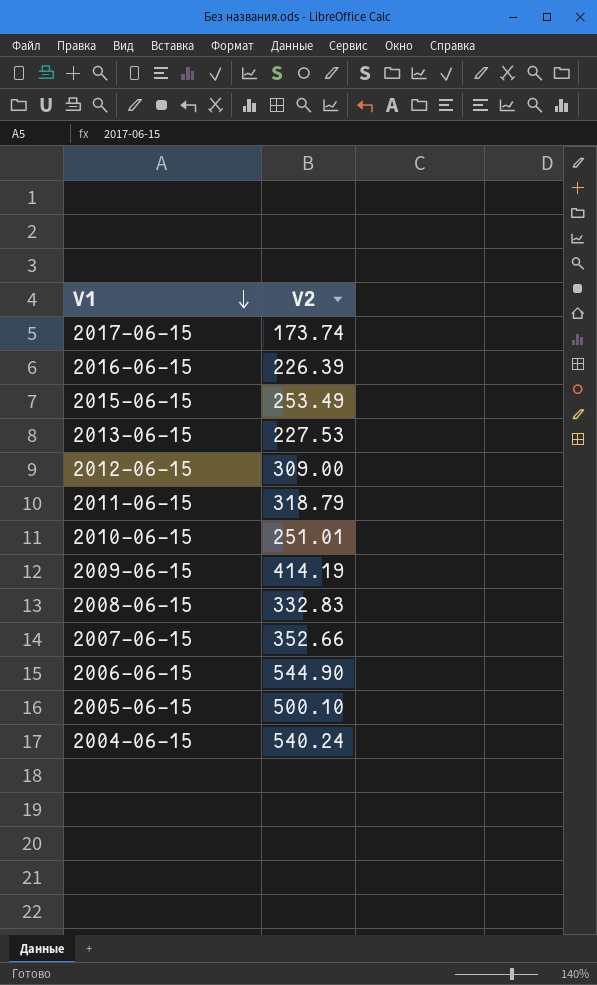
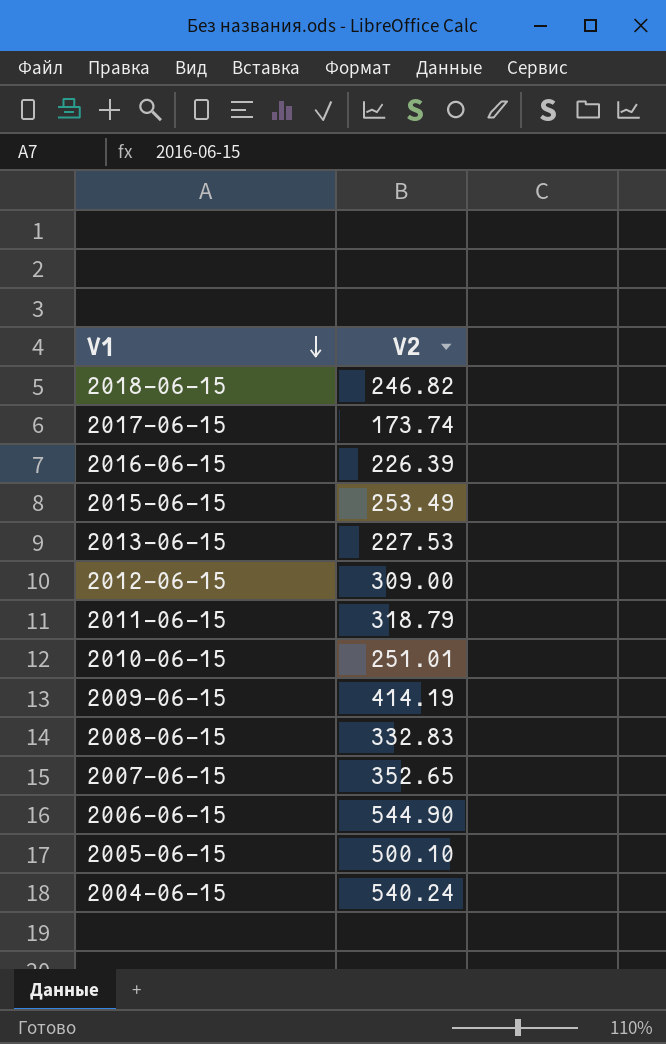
row 2018-06-15: none -> 246.82
2007-06-15 | V2: 352.66 -> 352.65

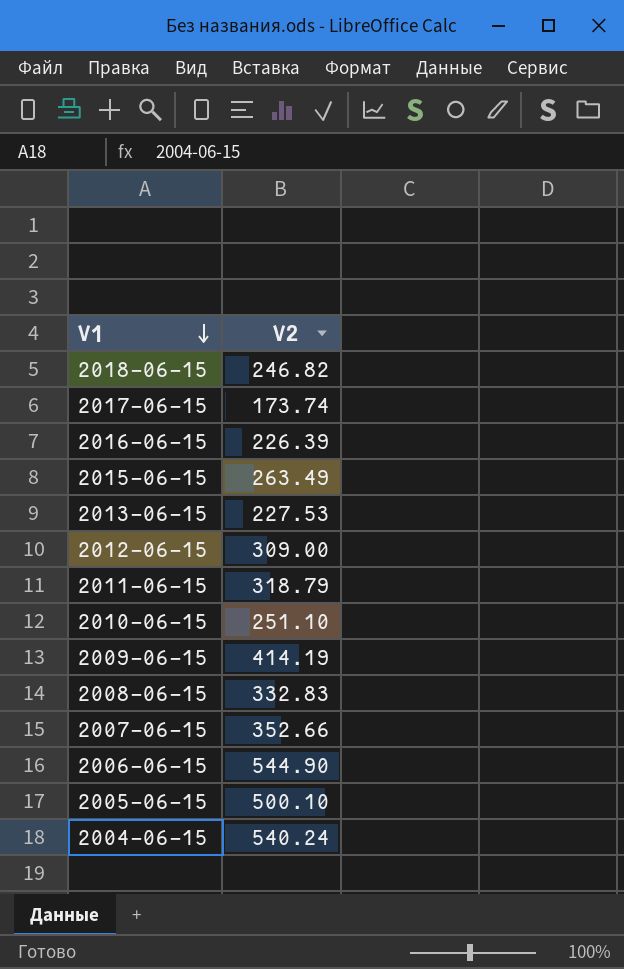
2015-06-15 | V2: 253.49 -> 263.49
2010-06-15 | V2: 251.01 -> 251.10
2007-06-15 | V2: 352.65 -> 352.66

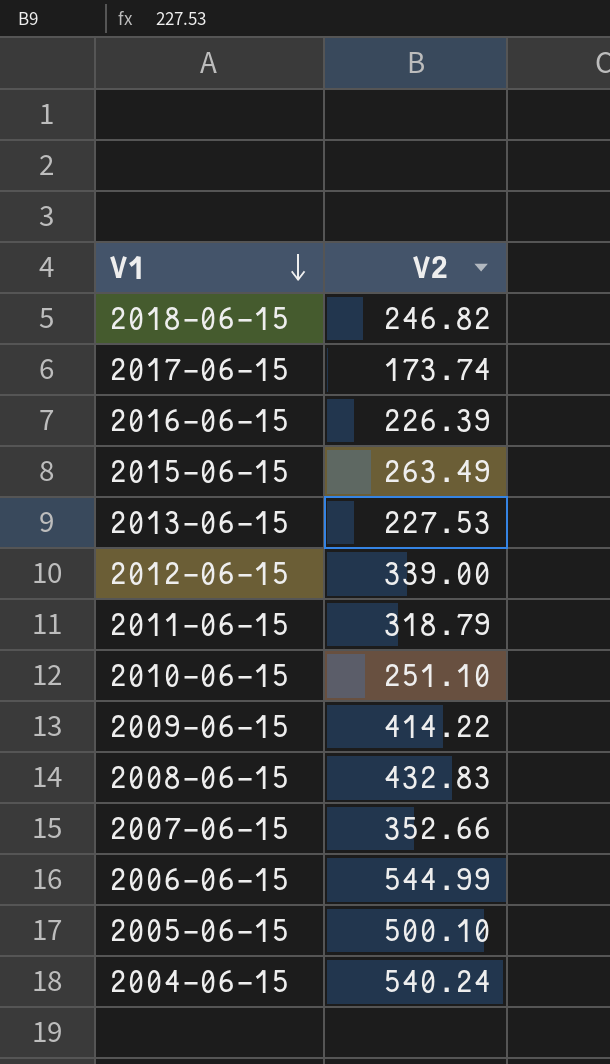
2012-06-15 | V2: 309.00 -> 339.00
2009-06-15 | V2: 414.19 -> 414.22
2008-06-15 | V2: 332.83 -> 432.83
2006-06-15 | V2: 544.90 -> 544.99

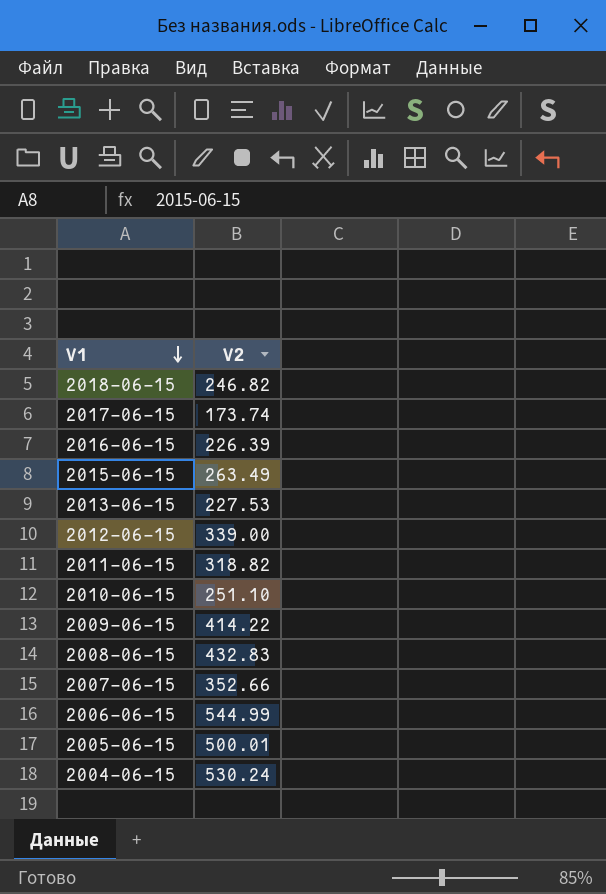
2011-06-15 | V2: 318.79 -> 318.82
2005-06-15 | V2: 500.10 -> 500.01
2004-06-15 | V2: 540.24 -> 530.24

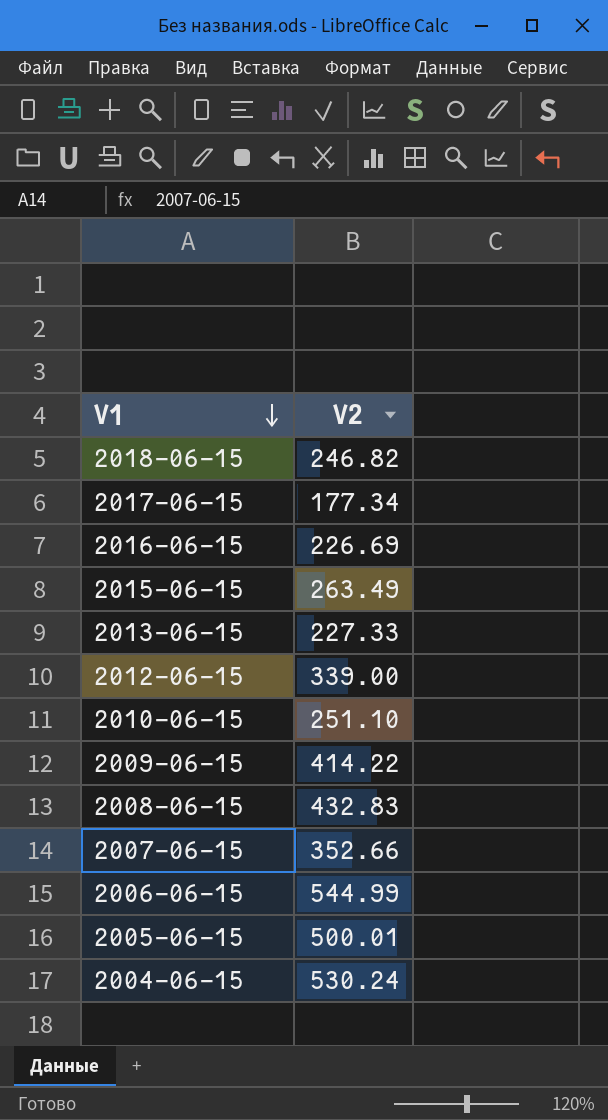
row 2011-06-15: 318.82 -> none
2017-06-15 | V2: 173.74 -> 177.34
2016-06-15 | V2: 226.39 -> 226.69
2013-06-15 | V2: 227.53 -> 227.33

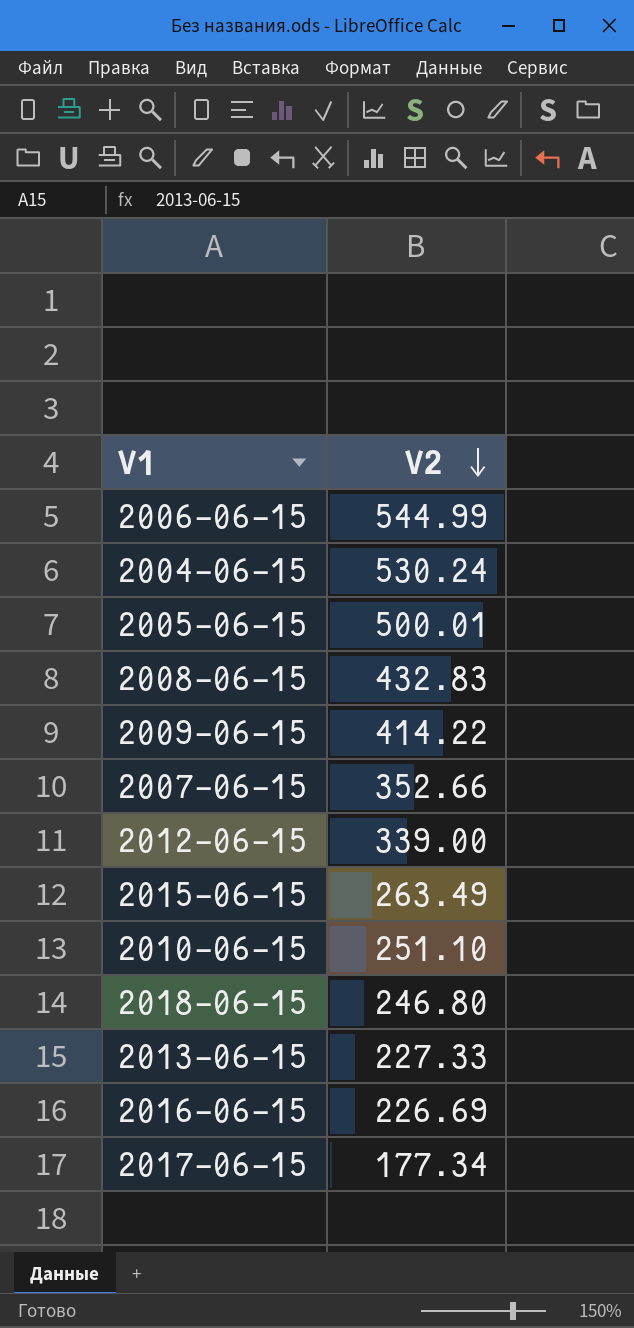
row order: V1 descending -> V2 descending
2018-06-15 | V2: 246.82 -> 246.80

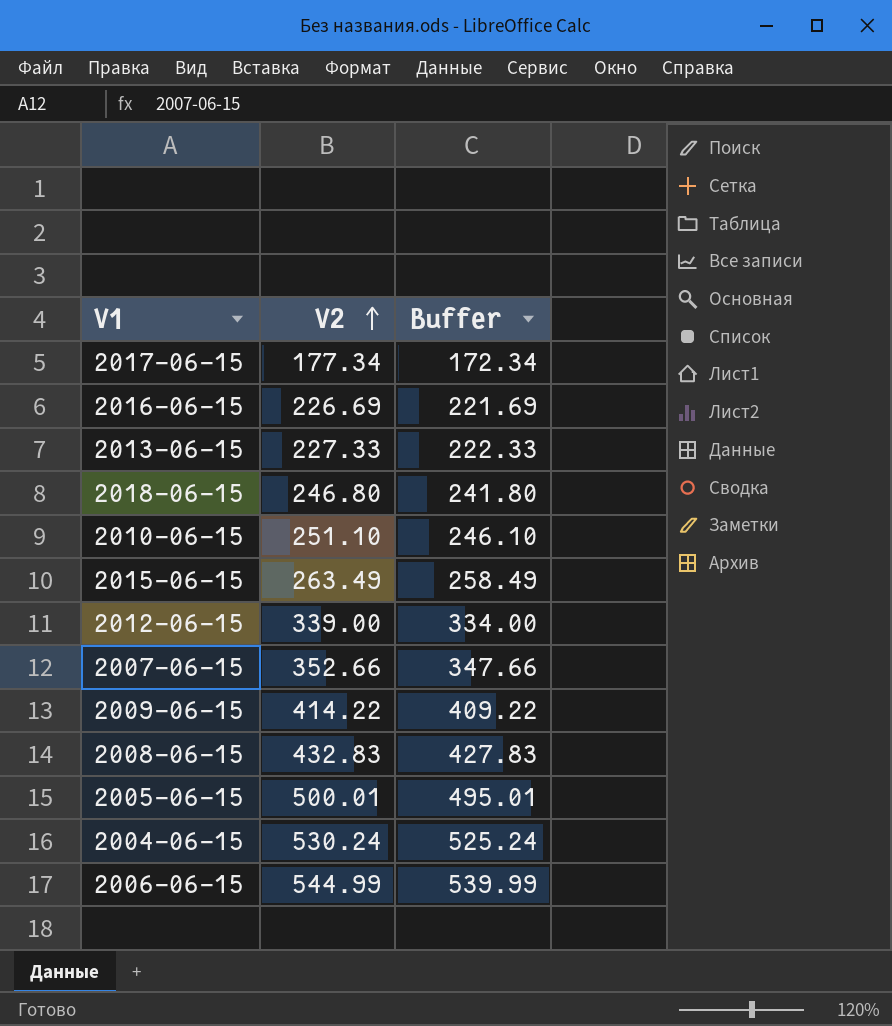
row order: V2 descending -> V2 ascending
column Buffer | formula: none -> [V2] - 5

